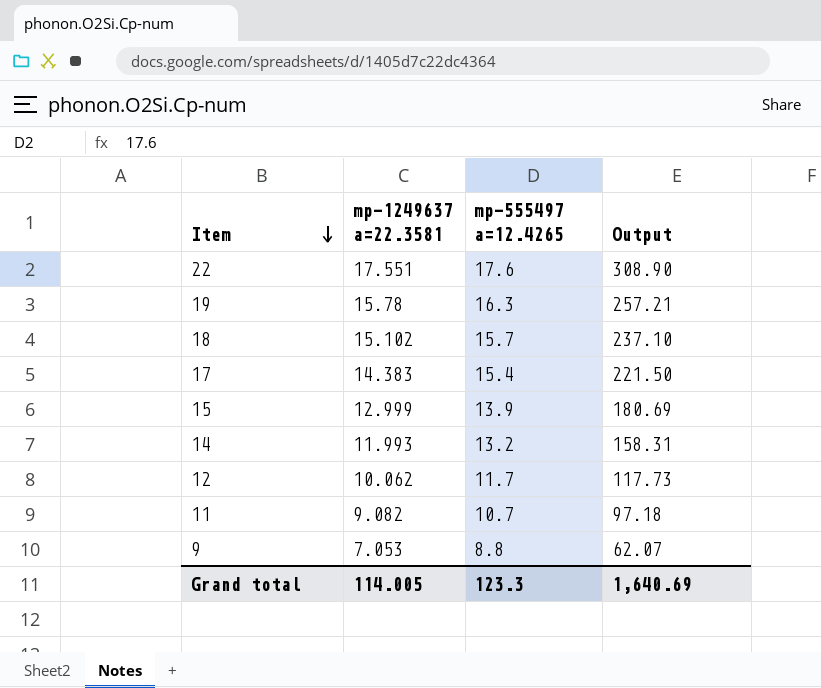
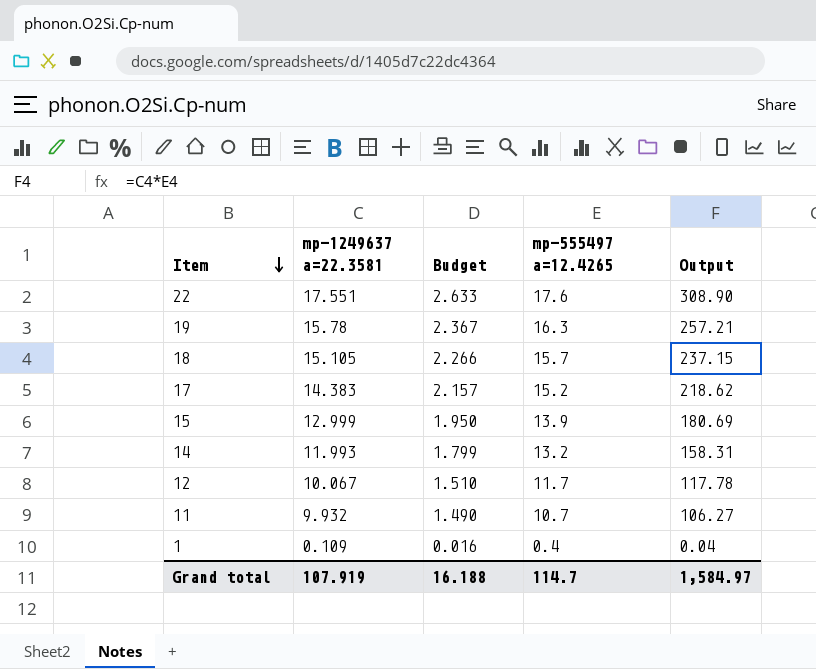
column Budget | formula: none -> [mp-1249637 a=22.3581] * 0.15
row 9: 7.053 | 8.8 | 62.07 -> none
18 | mp-1249637 a=22.3581: 15.102 -> 15.105
18 | Output: 237.10 -> 237.15
17 | mp-555497 a=12.4265: 15.4 -> 15.2
17 | Output: 221.50 -> 218.62
12 | mp-1249637 a=22.3581: 10.062 -> 10.067
12 | Output: 117.73 -> 117.78
11 | mp-1249637 a=22.3581: 9.082 -> 9.932
11 | Output: 97.18 -> 106.27
row 1: none -> 0.109 | 0.016 | 0.4 | 0.04
Grand total | mp-1249637 a=22.3581: 114.005 -> 107.919
Grand total | mp-555497 a=12.4265: 123.3 -> 114.7
Grand total | Output: 1,640.69 -> 1,584.97

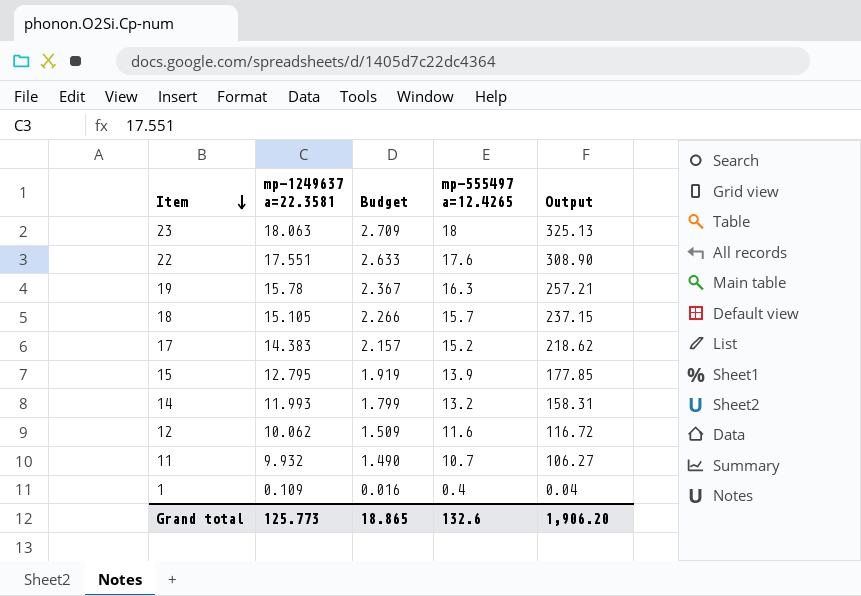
row 23: none -> 18.063 | 2.709 | 18 | 325.13
15 | mp-1249637 a=22.3581: 12.999 -> 12.795
15 | Budget: 1.950 -> 1.919
15 | Output: 180.69 -> 177.85
12 | mp-1249637 a=22.3581: 10.067 -> 10.062
12 | Budget: 1.510 -> 1.509
12 | mp-555497 a=12.4265: 11.7 -> 11.6
12 | Output: 117.78 -> 116.72
Grand total | mp-1249637 a=22.3581: 107.919 -> 125.773
Grand total | Budget: 16.188 -> 18.865
Grand total | mp-555497 a=12.4265: 114.7 -> 132.6
Grand total | Output: 1,584.97 -> 1,906.20

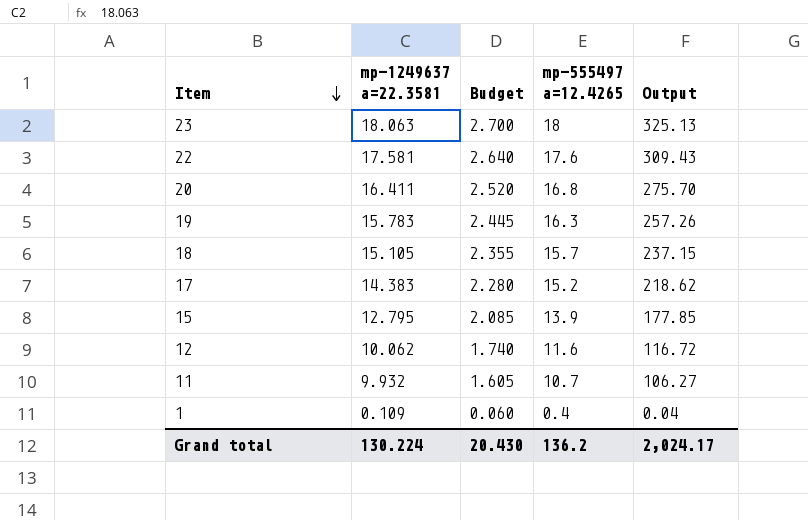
column Budget | formula: [mp-1249637 a=22.3581] * 0.15 -> [mp-555497 a=12.4265] * 0.15
row 14: 11.993 | 1.799 | 13.2 | 158.31 -> none
22 | mp-1249637 a=22.3581: 17.551 -> 17.581
22 | Output: 308.90 -> 309.43
row 20: none -> 16.411 | 2.520 | 16.8 | 275.70
19 | mp-1249637 a=22.3581: 15.78 -> 15.783
19 | Output: 257.21 -> 257.26
Grand total | mp-1249637 a=22.3581: 125.773 -> 130.224
Grand total | Budget: 18.865 -> 20.430
Grand total | mp-555497 a=12.4265: 132.6 -> 136.2
Grand total | Output: 1,906.20 -> 2,024.17

